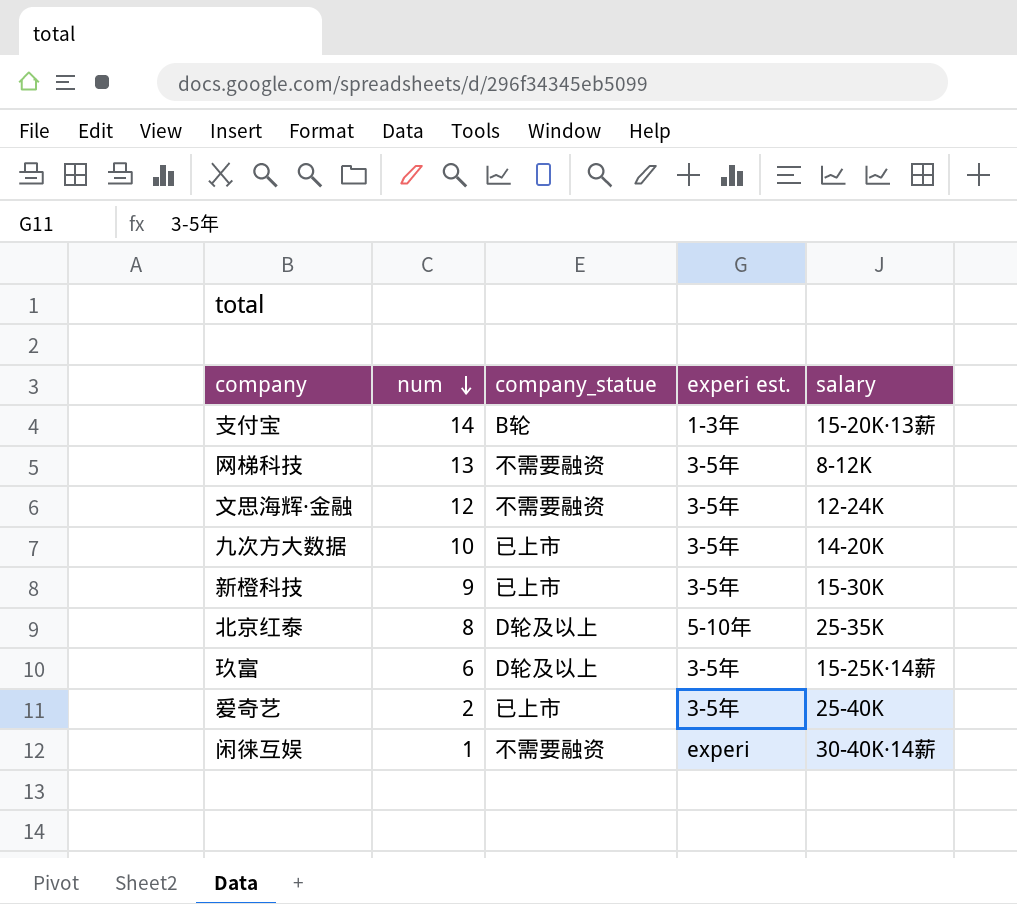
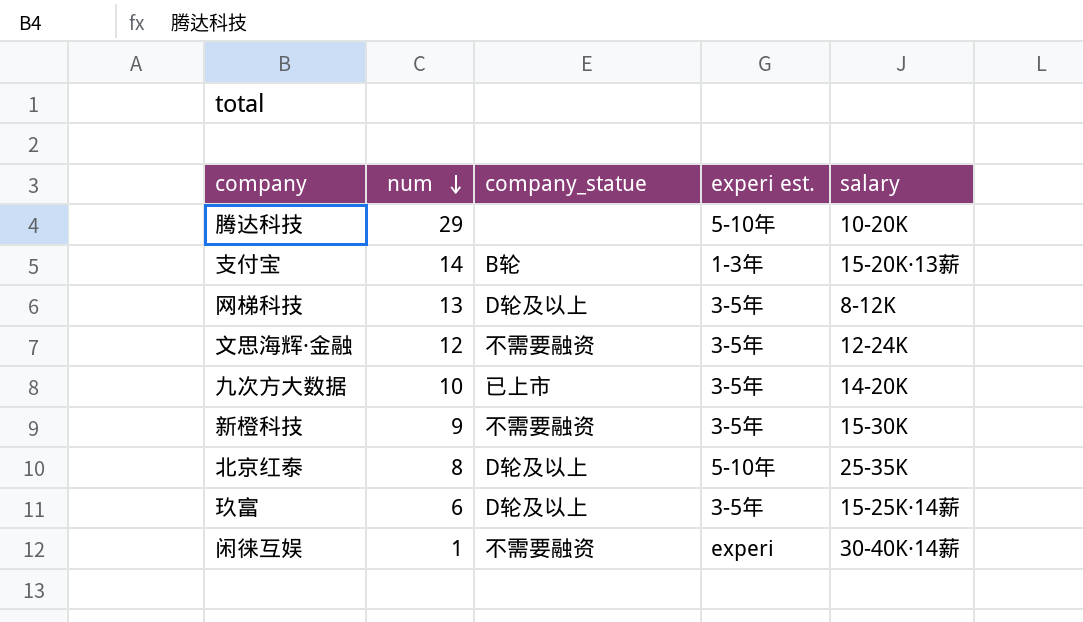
row 爱奇艺: 2 | 已上市 | 3-5年 | 25-40K -> none
row 腾达科技: none -> 29 | none | 5-10年 | 10-20K
网梯科技 | company_statue: 不需要融资 -> D轮及以上
新橙科技 | company_statue: 已上市 -> 不需要融资

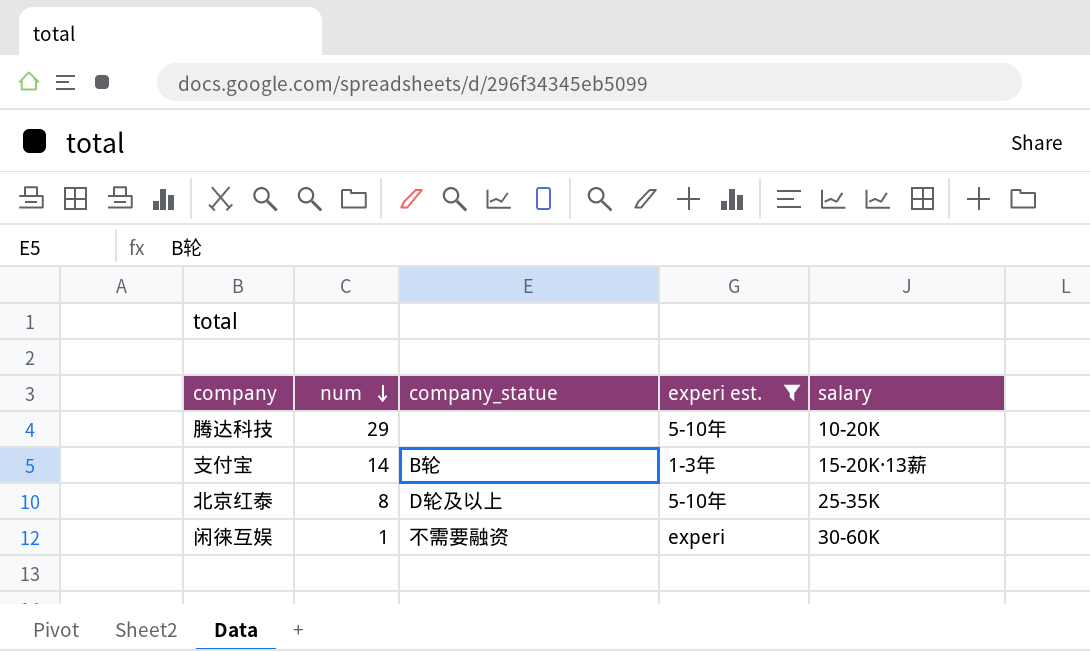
filter: none -> experi est. != 3-5年
闲徕互娱 | salary: 30-40K·14薪 -> 30-60K

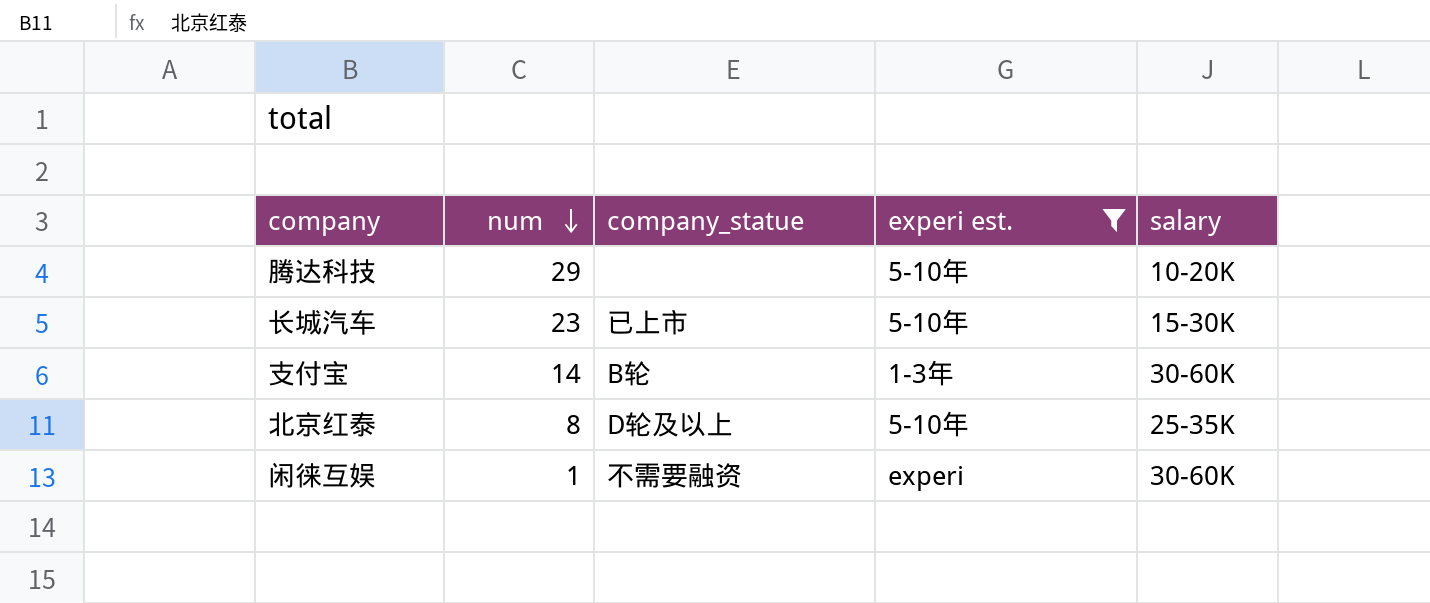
row 长城汽车: none -> 23 | 已上市 | 5-10年 | 15-30K
支付宝 | salary: 15-20K·13薪 -> 30-60K

